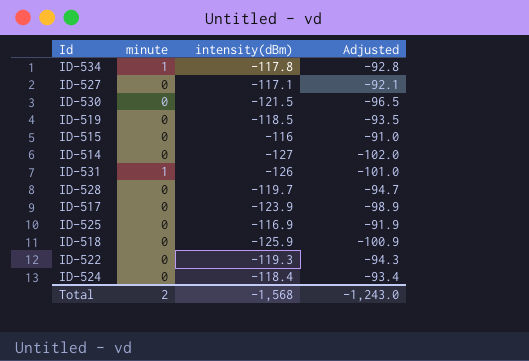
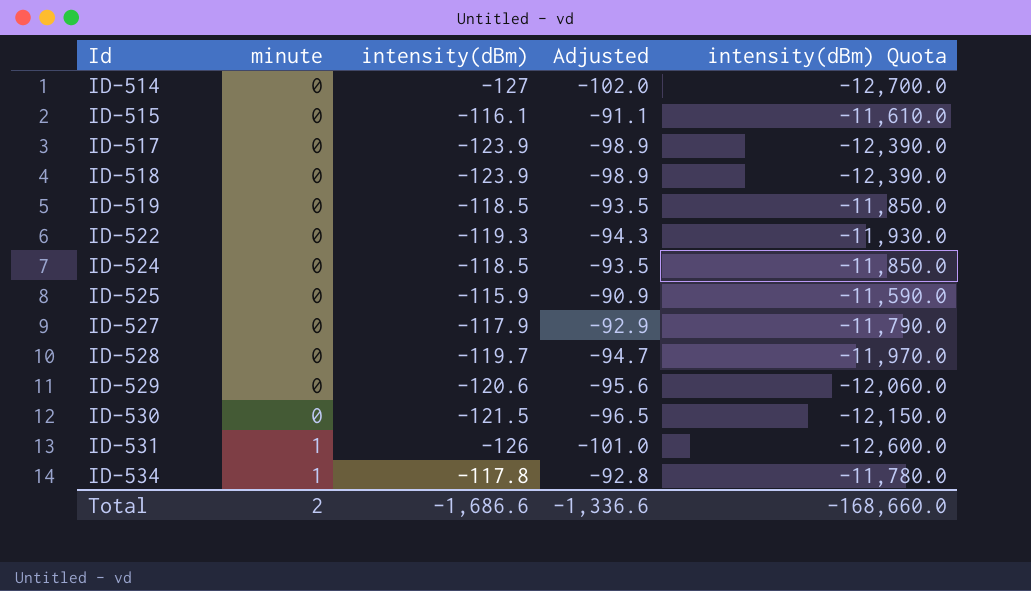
row order: none -> Id ascending
column intensity(dBm) Quota | formula: none -> [intensity(dBm)] * 100
ID-515 | intensity(dBm): -116 -> -116.1
ID-515 | Adjusted: -91.0 -> -91.1
ID-518 | intensity(dBm): -125.9 -> -123.9
ID-518 | Adjusted: -100.9 -> -98.9
ID-524 | intensity(dBm): -118.4 -> -118.5
ID-524 | Adjusted: -93.4 -> -93.5
ID-525 | intensity(dBm): -116.9 -> -115.9
ID-525 | Adjusted: -91.9 -> -90.9
ID-527 | intensity(dBm): -117.1 -> -117.9
ID-527 | Adjusted: -92.1 -> -92.9
row ID-529: none -> 0 | -120.6 | -95.6 | -12,060.0
Total | intensity(dBm): -1,568 -> -1,686.6
Total | Adjusted: -1,243.0 -> -1,336.6

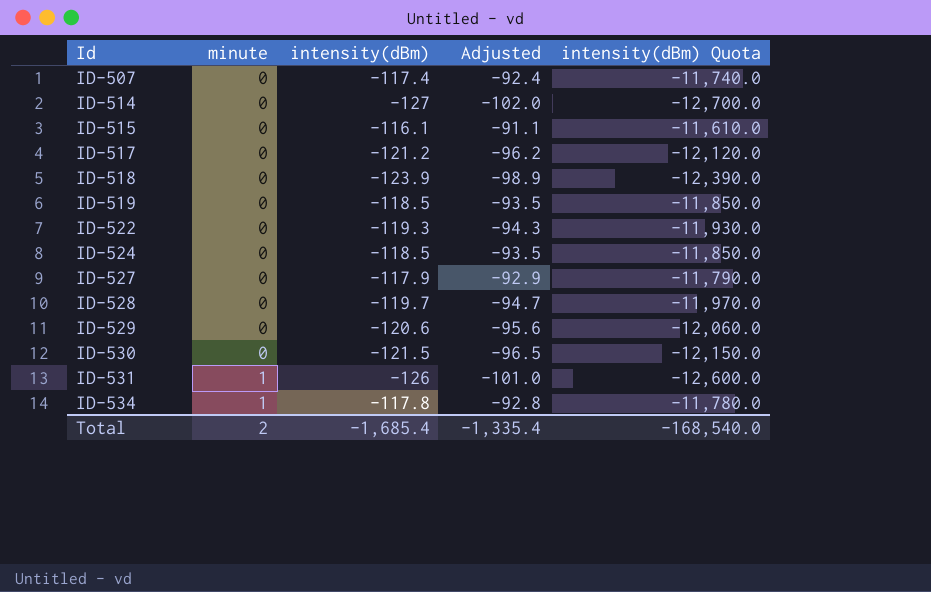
row ID-525: 0 | -115.9 | -90.9 | -11,590.0 -> none
row ID-507: none -> 0 | -117.4 | -92.4 | -11,740.0
ID-517 | intensity(dBm): -123.9 -> -121.2
ID-517 | Adjusted: -98.9 -> -96.2
ID-517 | intensity(dBm) Quota: -12,390.0 -> -12,120.0
Total | intensity(dBm): -1,686.6 -> -1,685.4
Total | Adjusted: -1,336.6 -> -1,335.4
Total | intensity(dBm) Quota: -168,660.0 -> -168,540.0

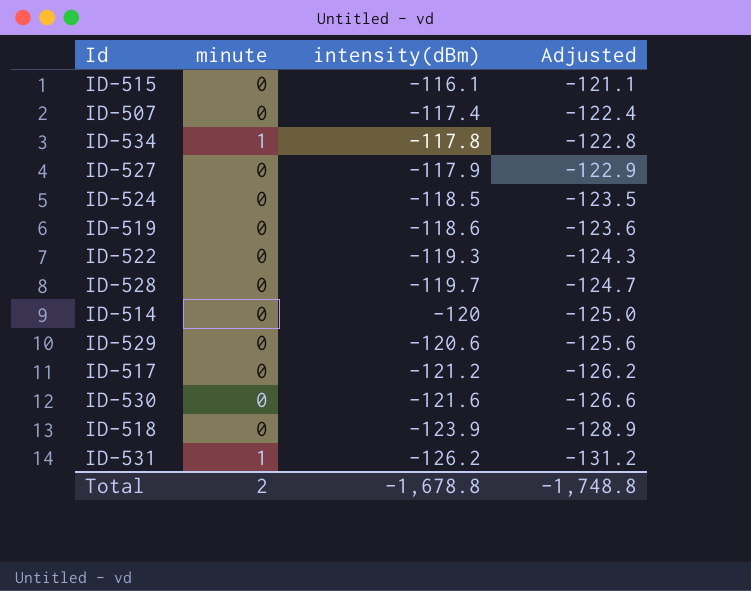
row order: Id ascending -> intensity(dBm) descending
column intensity(dBm) Quota | formula: [intensity(dBm)] * 100 -> none
column Adjusted | formula: [intensity(dBm)] + 25 -> [intensity(dBm)] - 5
ID-519 | intensity(dBm): -118.5 -> -118.6
ID-514 | intensity(dBm): -127 -> -120
ID-530 | intensity(dBm): -121.5 -> -121.6
ID-531 | intensity(dBm): -126 -> -126.2
Total | intensity(dBm): -1,685.4 -> -1,678.8
Total | Adjusted: -1,335.4 -> -1,748.8

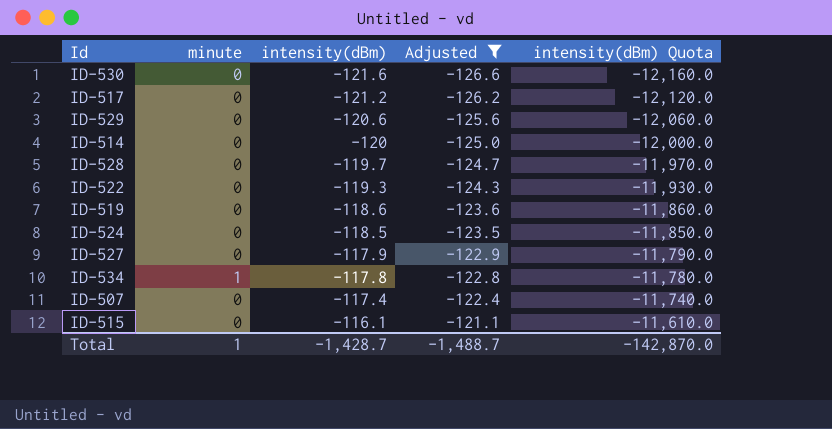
filter: none -> Adjusted >= -126.6
row order: intensity(dBm) descending -> intensity(dBm) ascending
column intensity(dBm) Quota | formula: none -> [intensity(dBm)] * 100
Total | minute: 2 -> 1
Total | intensity(dBm): -1,678.8 -> -1,428.7
Total | Adjusted: -1,748.8 -> -1,488.7

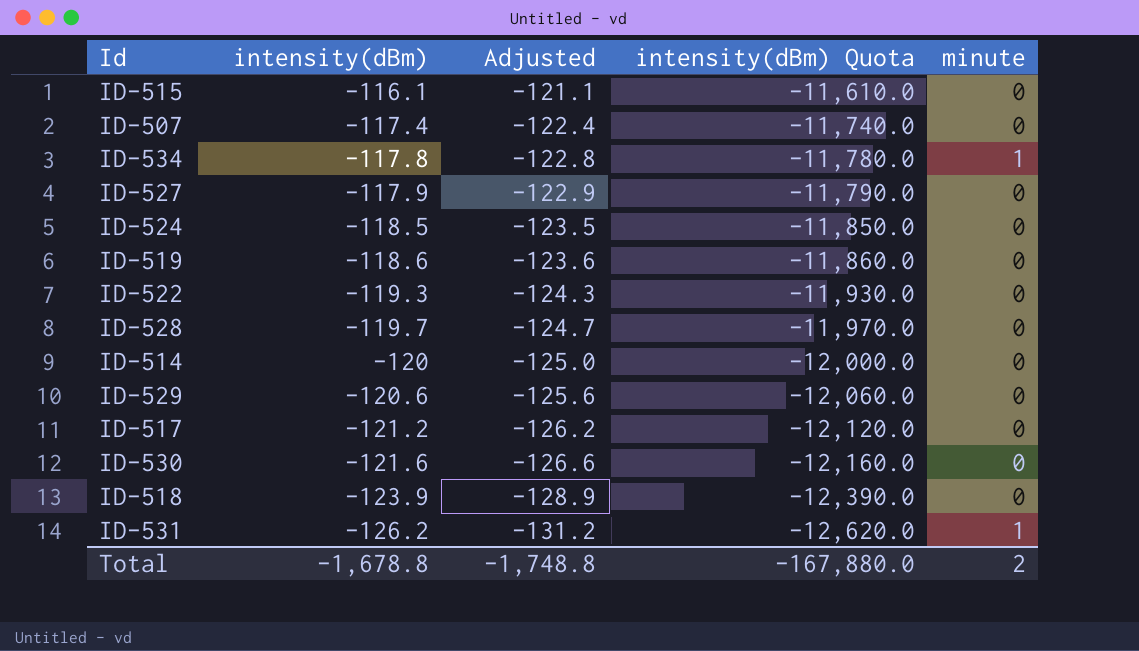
filter: Adjusted >= -126.6 -> none
row order: intensity(dBm) ascending -> intensity(dBm) descending
column minute | position: 2 -> 5
Total | intensity(dBm): -1,428.7 -> -1,678.8
Total | Adjusted: -1,488.7 -> -1,748.8
Total | intensity(dBm) Quota: -142,870.0 -> -167,880.0
Total | minute: 1 -> 2

